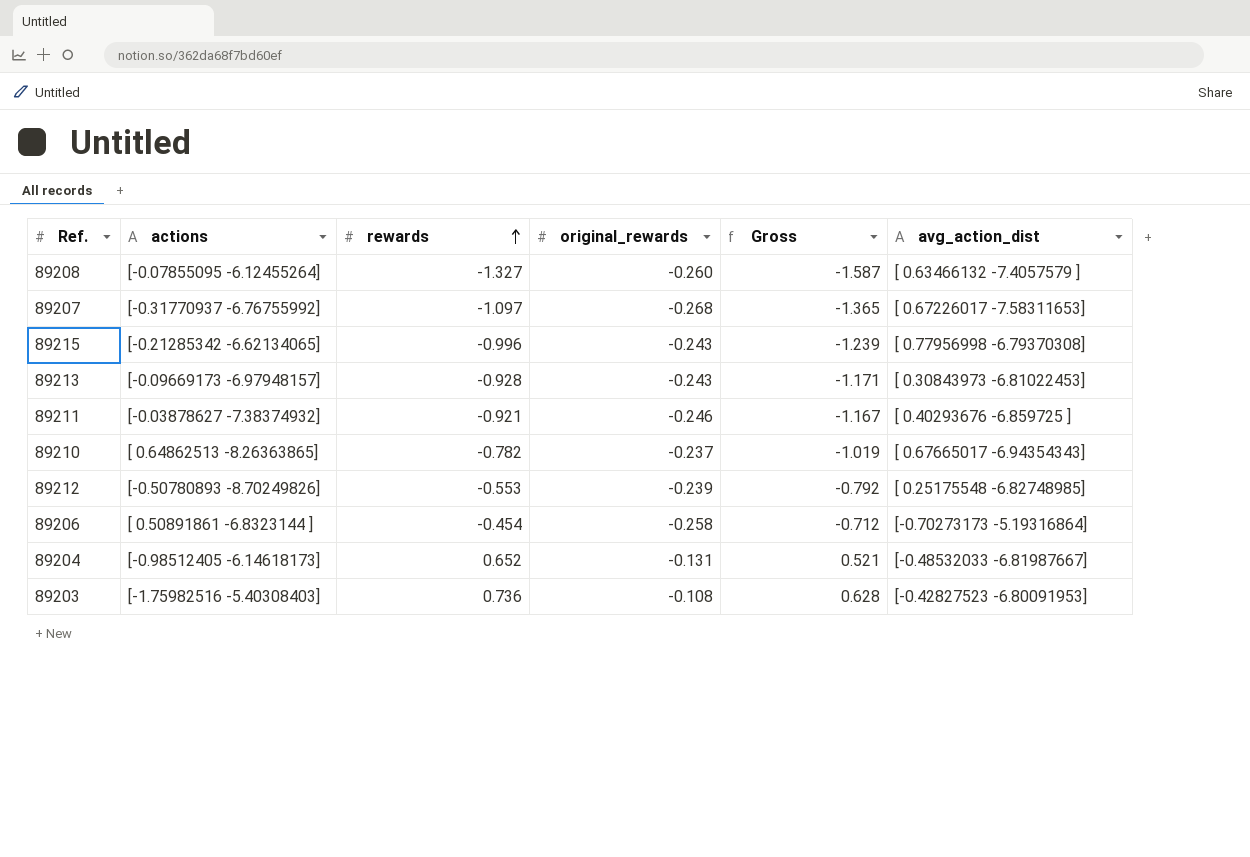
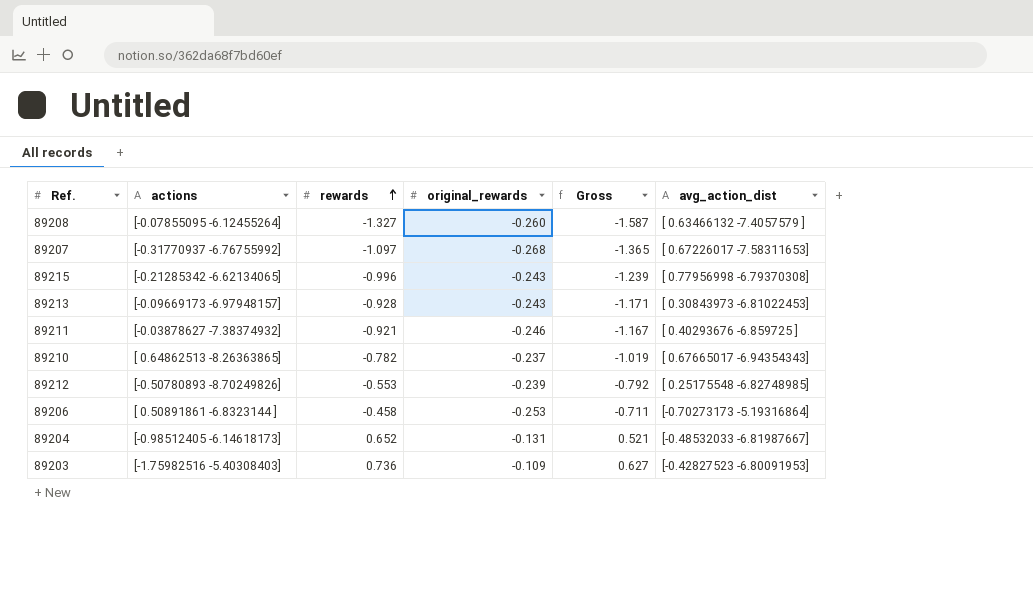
89206 | rewards: -0.454 -> -0.458
89206 | original_rewards: -0.258 -> -0.253
89206 | Gross: -0.712 -> -0.711
89203 | original_rewards: -0.108 -> -0.109
89203 | Gross: 0.628 -> 0.627

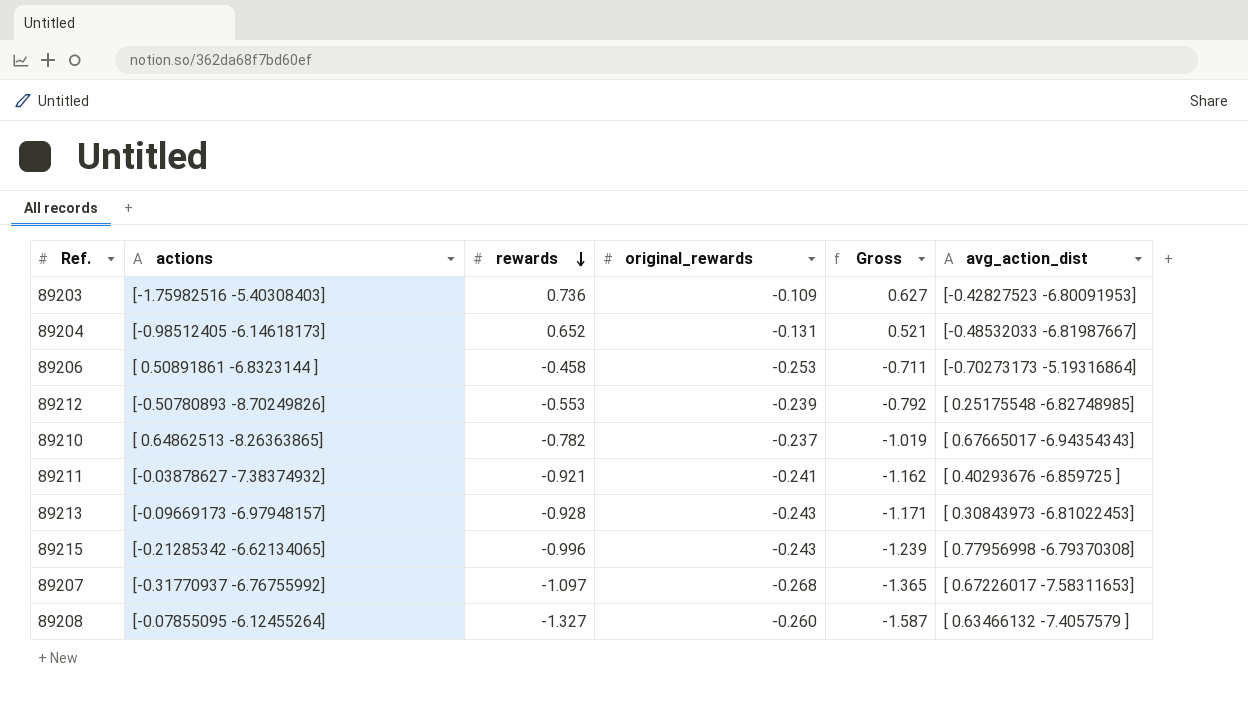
row order: rewards ascending -> rewards descending
89211 | original_rewards: -0.246 -> -0.241
89211 | Gross: -1.167 -> -1.162

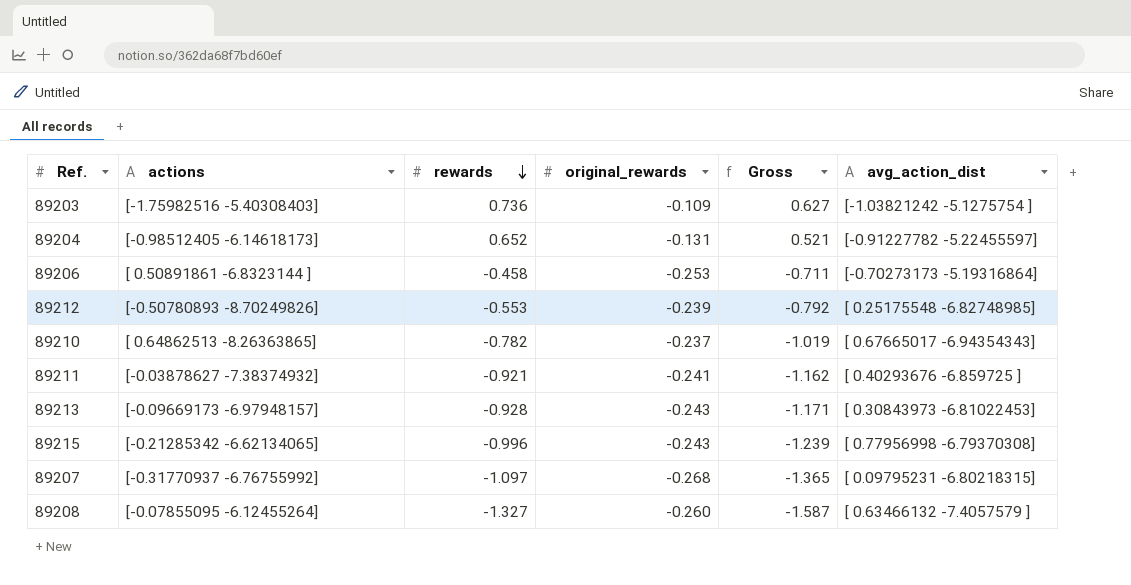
89203 | avg_action_dist: [-0.42827523 -6.80091953] -> [-1.03821242 -5.1275754 ]
89204 | avg_action_dist: [-0.48532033 -6.81987667] -> [-0.91227782 -5.22455597]
89207 | avg_action_dist: [ 0.67226017 -7.58311653] -> [ 0.09795231 -6.80218315]

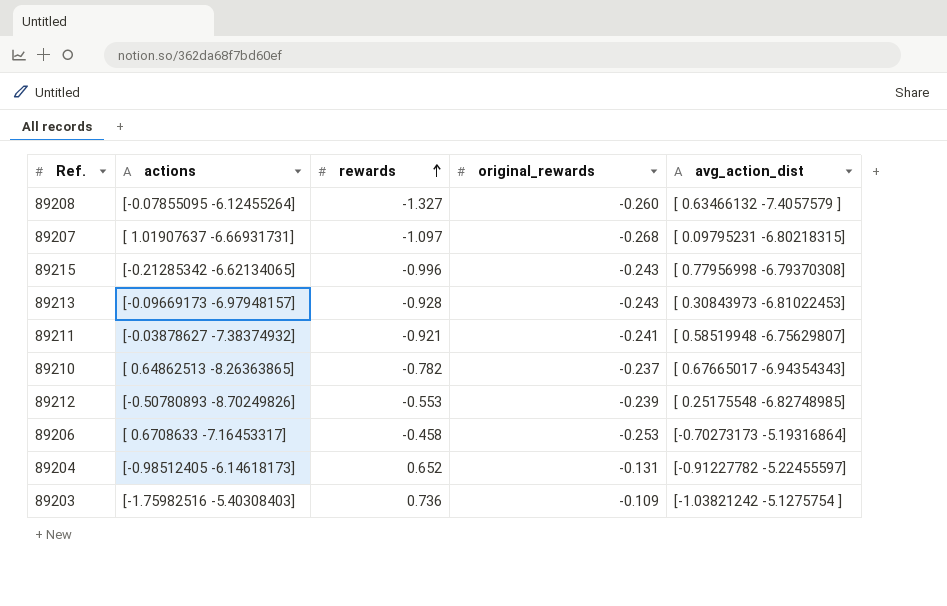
row order: rewards descending -> rewards ascending
column Gross | formula: [rewards] + [original_rewards] -> none
89207 | actions: [-0.31770937 -6.76755992] -> [ 1.01907637 -6.66931731]
89211 | avg_action_dist: [ 0.40293676 -6.859725 ] -> [ 0.58519948 -6.75629807]
89206 | actions: [ 0.50891861 -6.8323144 ] -> [ 0.6708633 -7.16453317]

